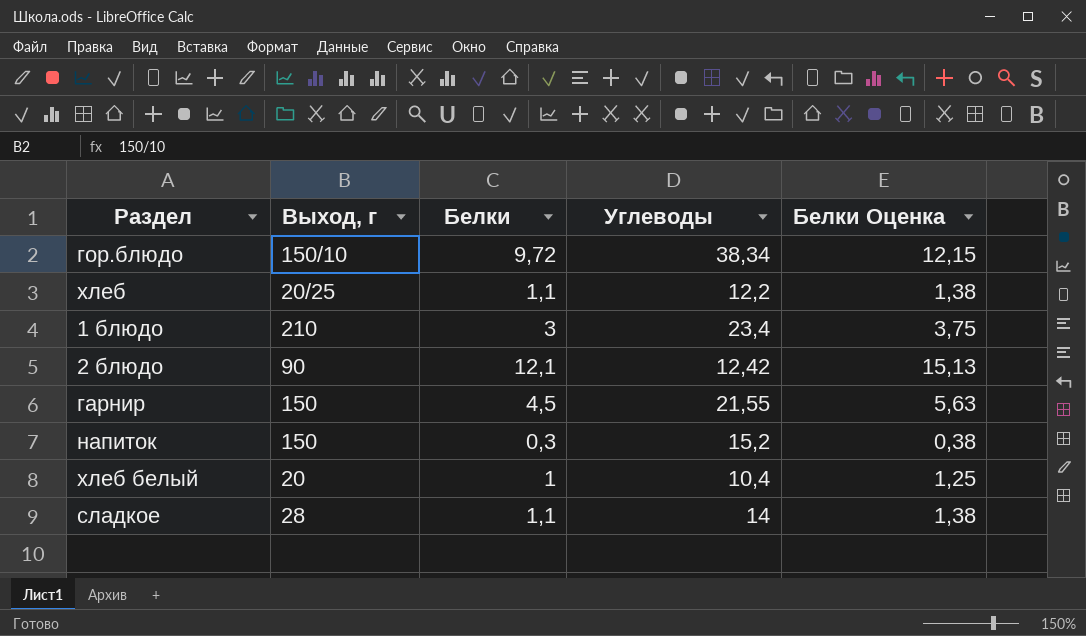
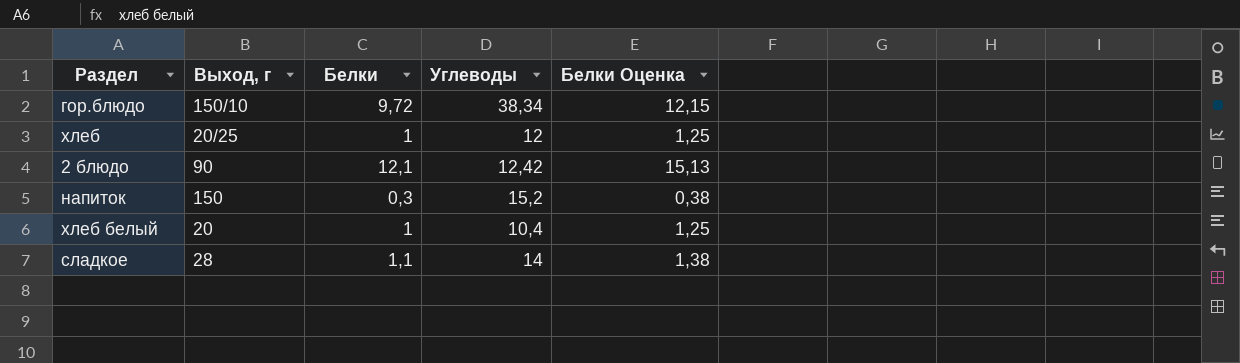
row 1 блюдо: 210 | 3 | 23,4 | 3,75 -> none
row гарнир: 150 | 4,5 | 21,55 | 5,63 -> none
хлеб | Белки: 1,1 -> 1
хлеб | Углеводы: 12,2 -> 12
хлеб | Белки Оценка: 1,38 -> 1,25

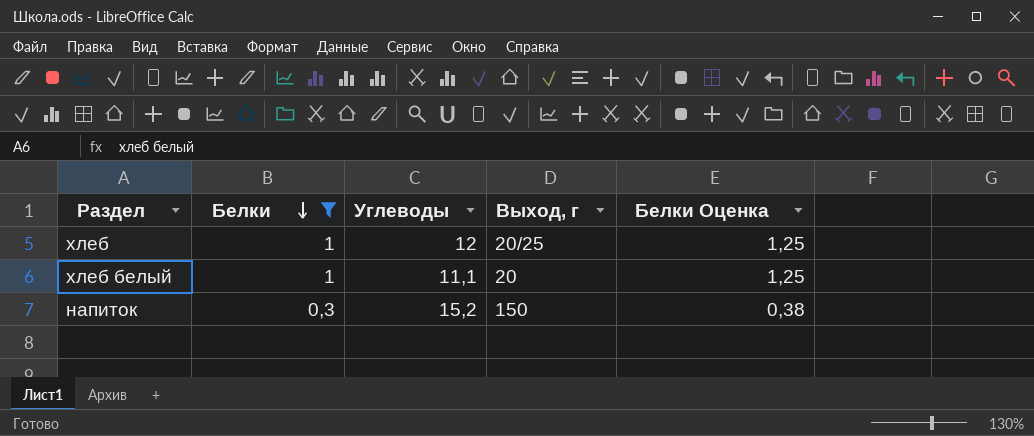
filter: none -> Белки <= 1
row order: none -> Белки descending
column Выход, г | position: 2 -> 4
хлеб белый | Углеводы: 10,4 -> 11,1

